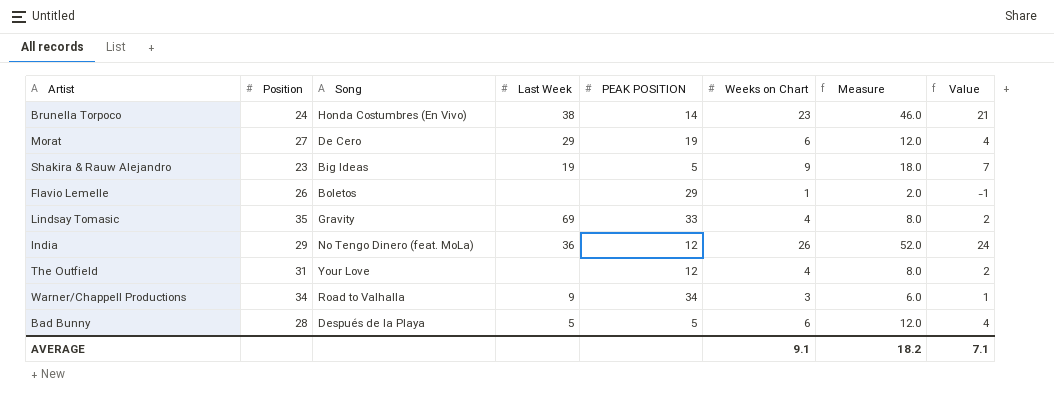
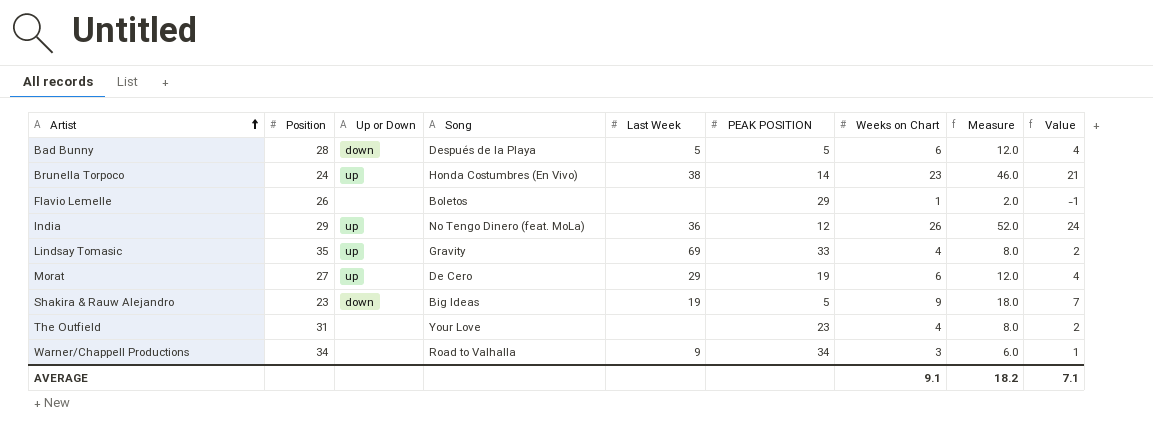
row order: none -> Artist ascending
column Up or Down | position: none -> 3
The Outfield | PEAK POSITION: 12 -> 23

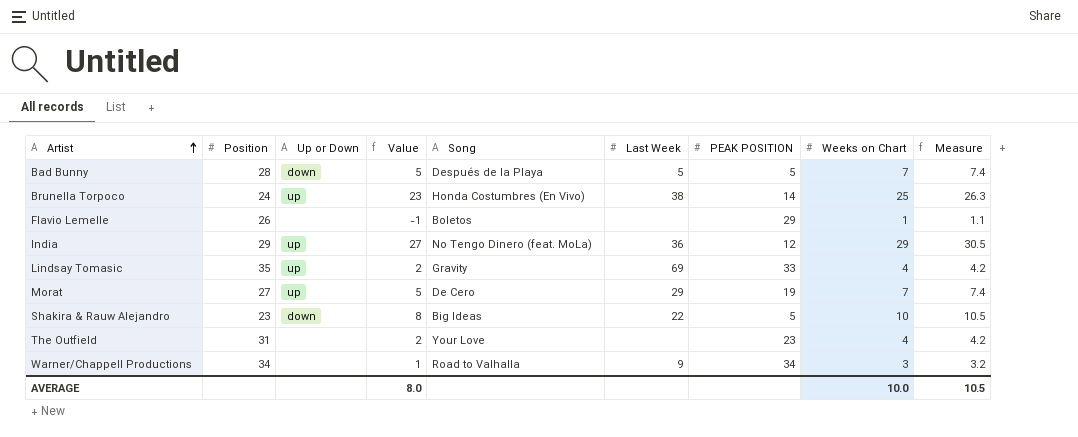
column Value | position: 9 -> 4
column Measure | formula: [Weeks on Chart] * 2 -> [Weeks on Chart] * 1.05
Bad Bunny | Value: 4 -> 5
Bad Bunny | Weeks on Chart: 6 -> 7
Brunella Torpoco | Value: 21 -> 23
Brunella Torpoco | Weeks on Chart: 23 -> 25
India | Value: 24 -> 27
India | Weeks on Chart: 26 -> 29
Morat | Value: 4 -> 5
Morat | Weeks on Chart: 6 -> 7
Shakira & Rauw Alejandro | Value: 7 -> 8
Shakira & Rauw Alejandro | Last Week: 19 -> 22
Shakira & Rauw Alejandro | Weeks on Chart: 9 -> 10
AVERAGE | Value: 7.1 -> 8.0
AVERAGE | Weeks on Chart: 9.1 -> 10.0
AVERAGE | Measure: 18.2 -> 10.5

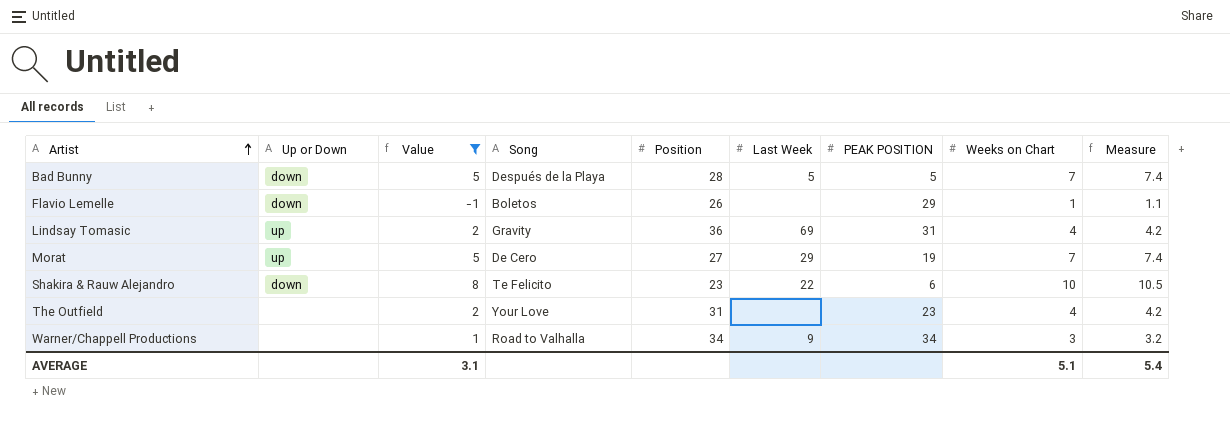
filter: none -> Value <= 8
column Position | position: 2 -> 5
Flavio Lemelle | Up or Down: none -> down
Lindsay Tomasic | Position: 35 -> 36
Lindsay Tomasic | PEAK POSITION: 33 -> 31
Shakira & Rauw Alejandro | Song: Big Ideas -> Te Felicito
Shakira & Rauw Alejandro | PEAK POSITION: 5 -> 6
AVERAGE | Value: 8.0 -> 3.1
AVERAGE | Weeks on Chart: 10.0 -> 5.1
AVERAGE | Measure: 10.5 -> 5.4

